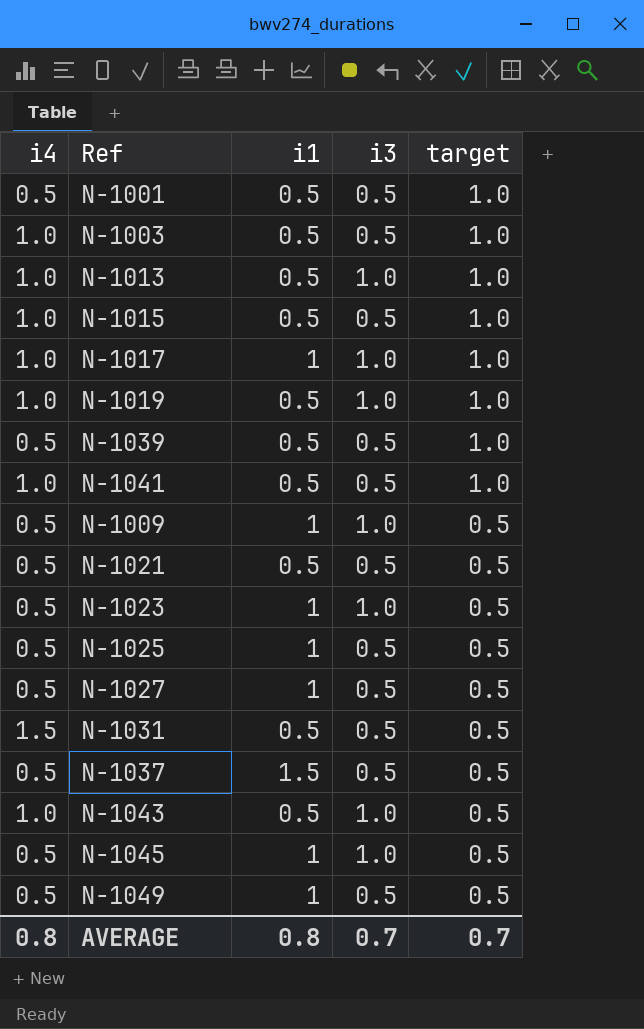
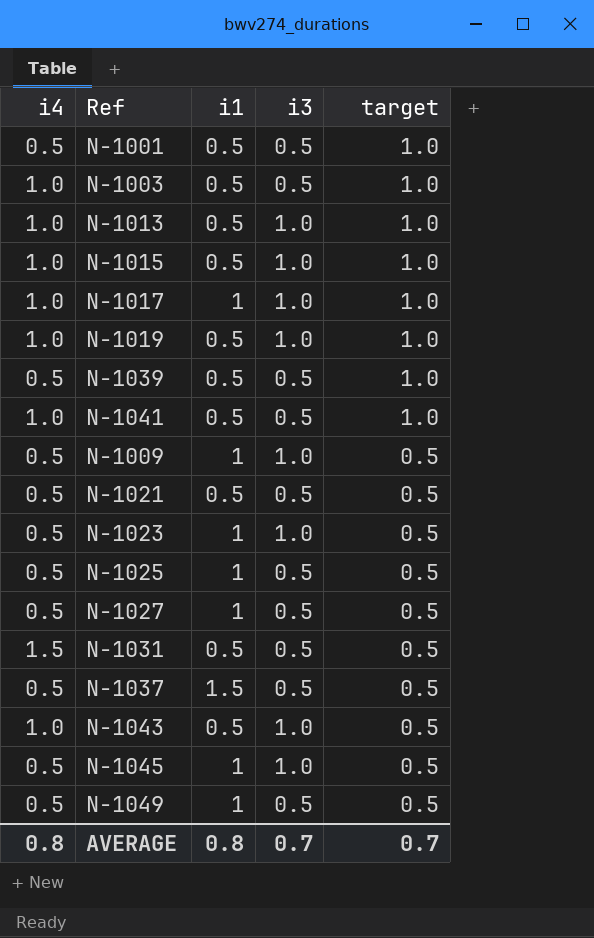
N-1015 | i3: 0.5 -> 1.0

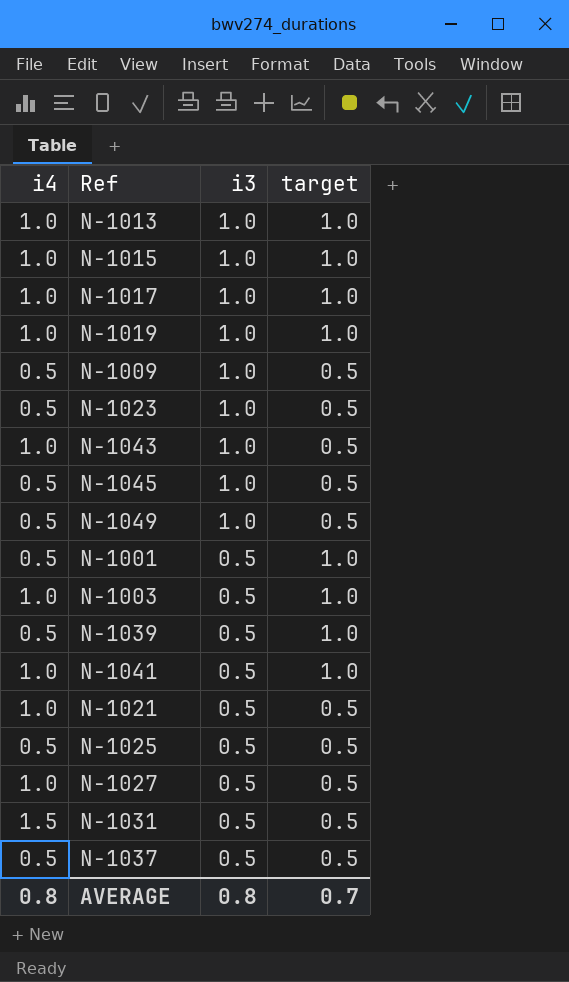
row order: target descending -> i3 descending
column i1 | position: 3 -> none
N-1049 | i3: 0.5 -> 1.0
N-1021 | i4: 0.5 -> 1.0
N-1027 | i4: 0.5 -> 1.0
AVERAGE | i3: 0.7 -> 0.8

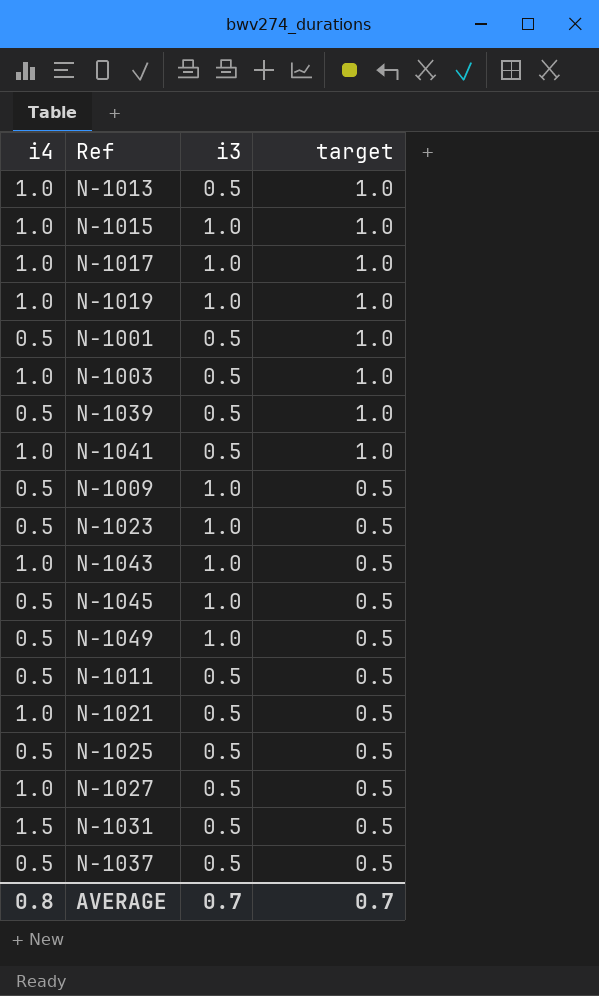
row order: i3 descending -> target descending
N-1013 | i3: 1.0 -> 0.5
row N-1011: none -> 0.5 | 0.5 | 0.5
AVERAGE | i3: 0.8 -> 0.7

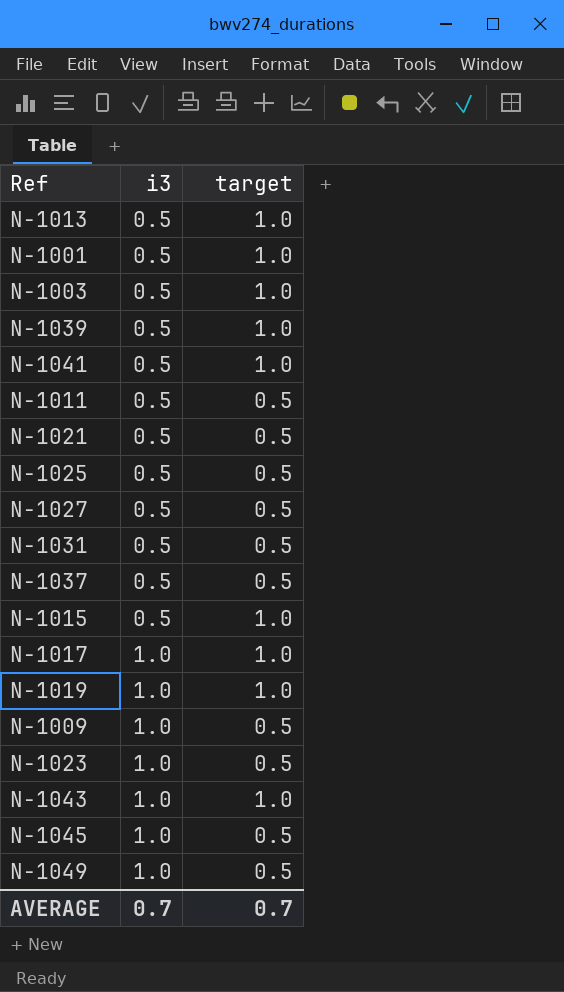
row order: target descending -> i3 ascending
column i4 | position: 1 -> none
N-1015 | i3: 1.0 -> 0.5
N-1043 | target: 0.5 -> 1.0

